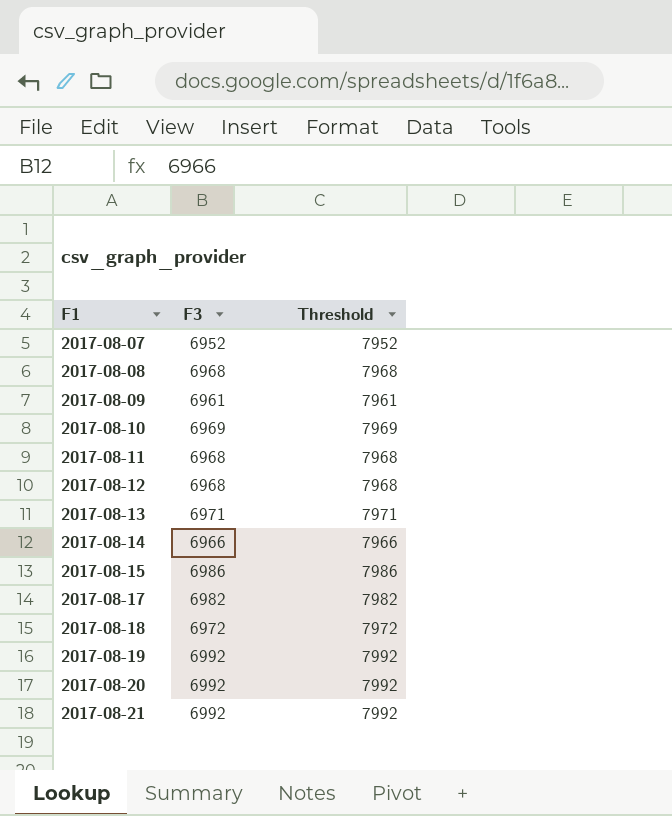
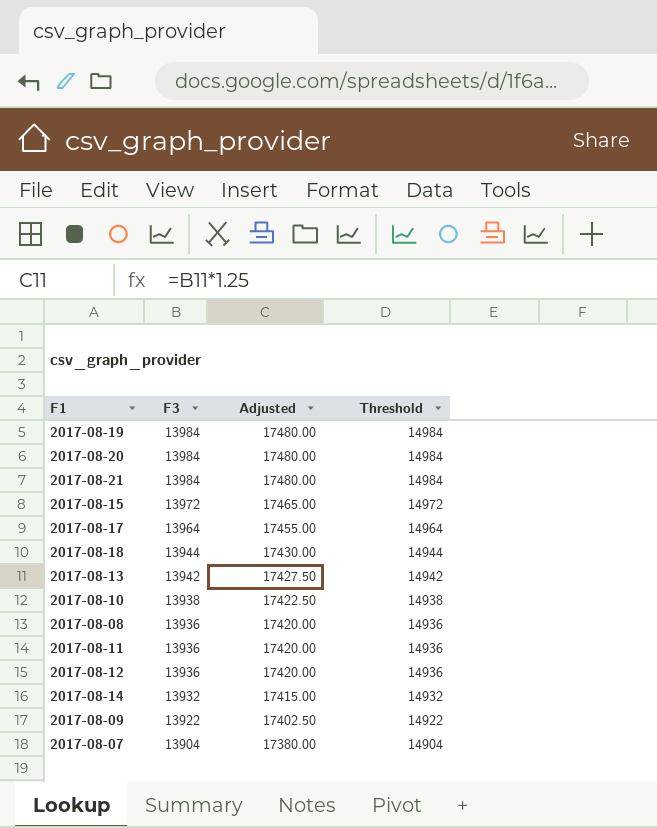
row order: F1 ascending -> F3 descending
column Adjusted | formula: none -> [F3] * 1.25
2017-08-19 | F3: 6992 -> 13984
2017-08-19 | Threshold: 7992 -> 14984
2017-08-20 | F3: 6992 -> 13984
2017-08-20 | Threshold: 7992 -> 14984
2017-08-21 | F3: 6992 -> 13984
2017-08-21 | Threshold: 7992 -> 14984
2017-08-15 | F3: 6986 -> 13972
2017-08-15 | Threshold: 7986 -> 14972
2017-08-17 | F3: 6982 -> 13964
2017-08-17 | Threshold: 7982 -> 14964
2017-08-18 | F3: 6972 -> 13944
2017-08-18 | Threshold: 7972 -> 14944
2017-08-13 | F3: 6971 -> 13942
2017-08-13 | Threshold: 7971 -> 14942
2017-08-10 | F3: 6969 -> 13938
2017-08-10 | Threshold: 7969 -> 14938
2017-08-08 | F3: 6968 -> 13936
2017-08-08 | Threshold: 7968 -> 14936
2017-08-11 | F3: 6968 -> 13936
2017-08-11 | Threshold: 7968 -> 14936
2017-08-12 | F3: 6968 -> 13936
2017-08-12 | Threshold: 7968 -> 14936
2017-08-14 | F3: 6966 -> 13932
2017-08-14 | Threshold: 7966 -> 14932
2017-08-09 | F3: 6961 -> 13922
2017-08-09 | Threshold: 7961 -> 14922
2017-08-07 | F3: 6952 -> 13904
2017-08-07 | Threshold: 7952 -> 14904

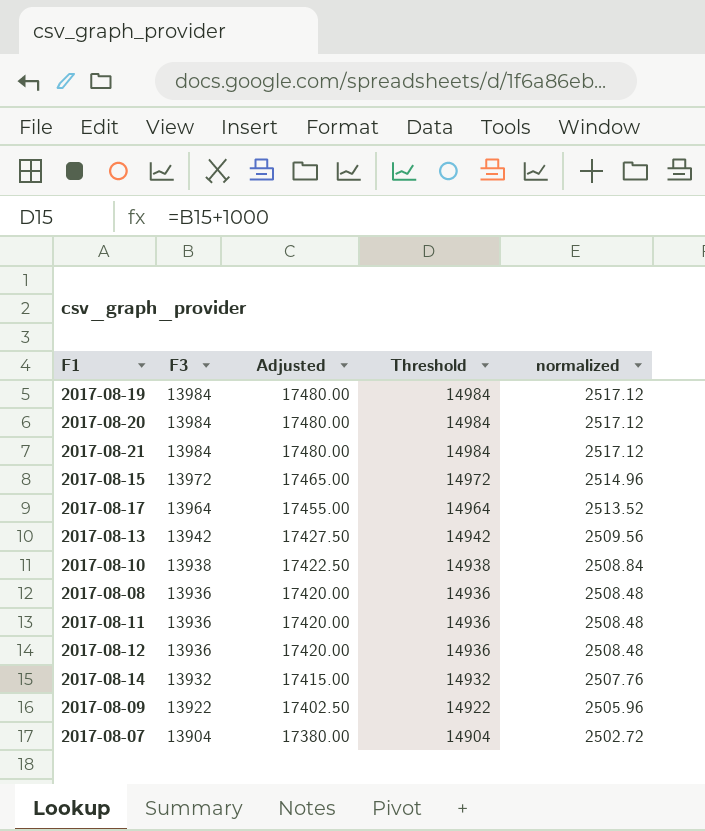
column normalized | formula: none -> [F3] * 0.18
row 2017-08-18: 13944 | 17430.00 | 14944 -> none

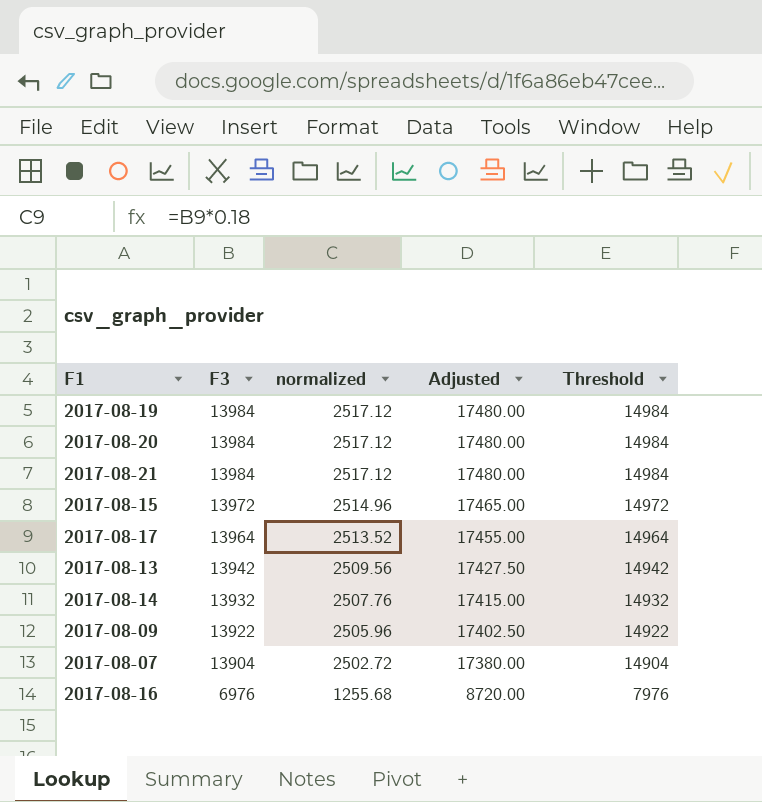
column normalized | position: 5 -> 3
row 2017-08-10: 13938 | 17422.50 | 14938 | 2508.84 -> none
row 2017-08-08: 13936 | 17420.00 | 14936 | 2508.48 -> none
row 2017-08-11: 13936 | 17420.00 | 14936 | 2508.48 -> none
row 2017-08-12: 13936 | 17420.00 | 14936 | 2508.48 -> none
row 2017-08-16: none -> 6976 | 1255.68 | 8720.00 | 7976

